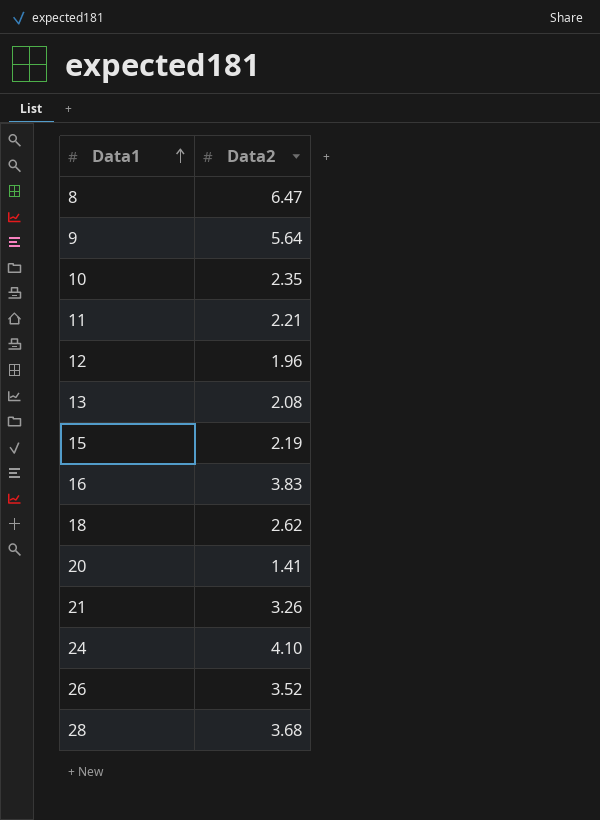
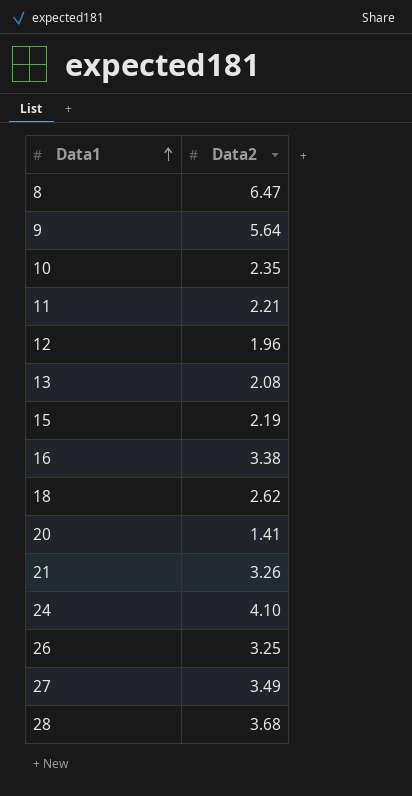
16 | Data2: 3.83 -> 3.38
26 | Data2: 3.52 -> 3.25
row 27: none -> 3.49

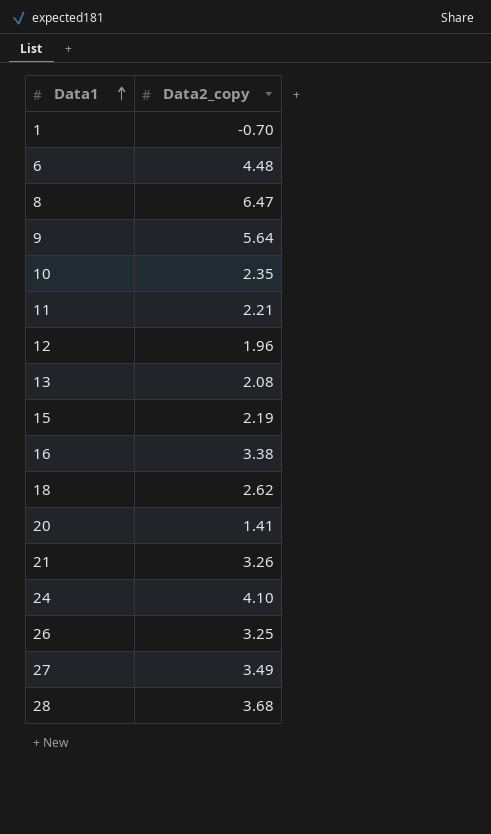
column name: Data2 -> Data2_copy
row 1: none -> -0.70
row 6: none -> 4.48

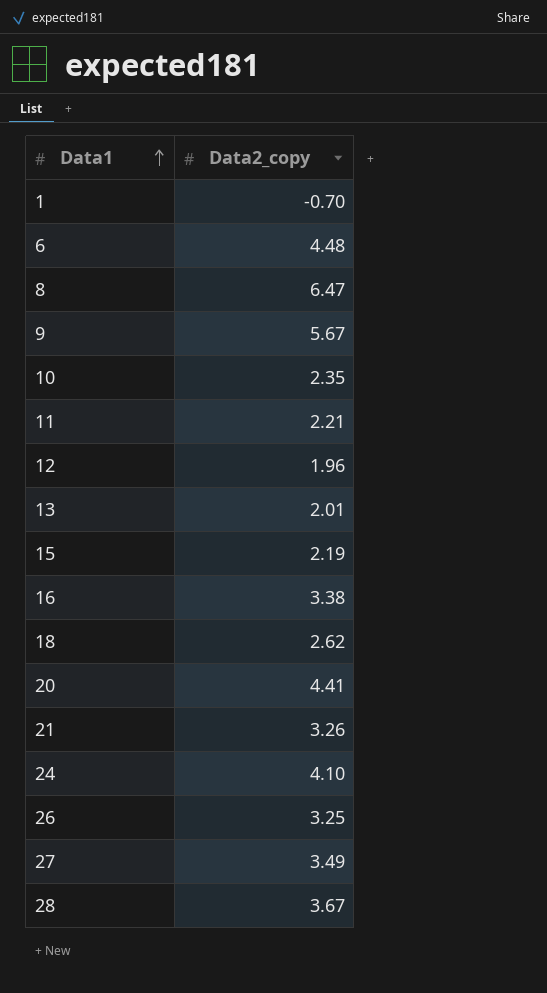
9 | Data2_copy: 5.64 -> 5.67
13 | Data2_copy: 2.08 -> 2.01
20 | Data2_copy: 1.41 -> 4.41
28 | Data2_copy: 3.68 -> 3.67

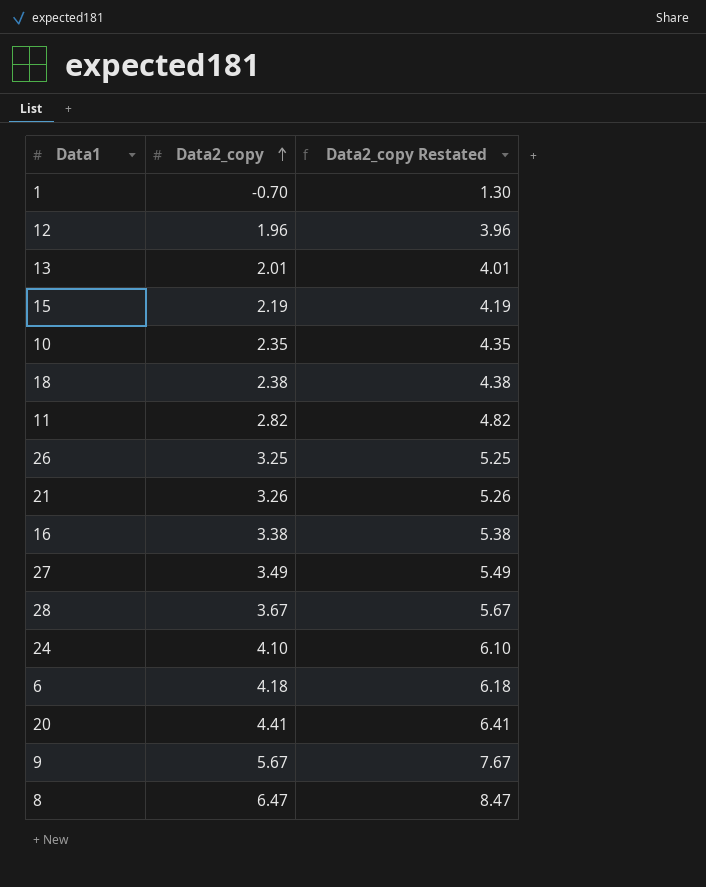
row order: Data1 ascending -> Data2_copy ascending
column Data2_copy Restated | formula: none -> [Data2_copy] + 2
18 | Data2_copy: 2.62 -> 2.38
11 | Data2_copy: 2.21 -> 2.82
6 | Data2_copy: 4.48 -> 4.18

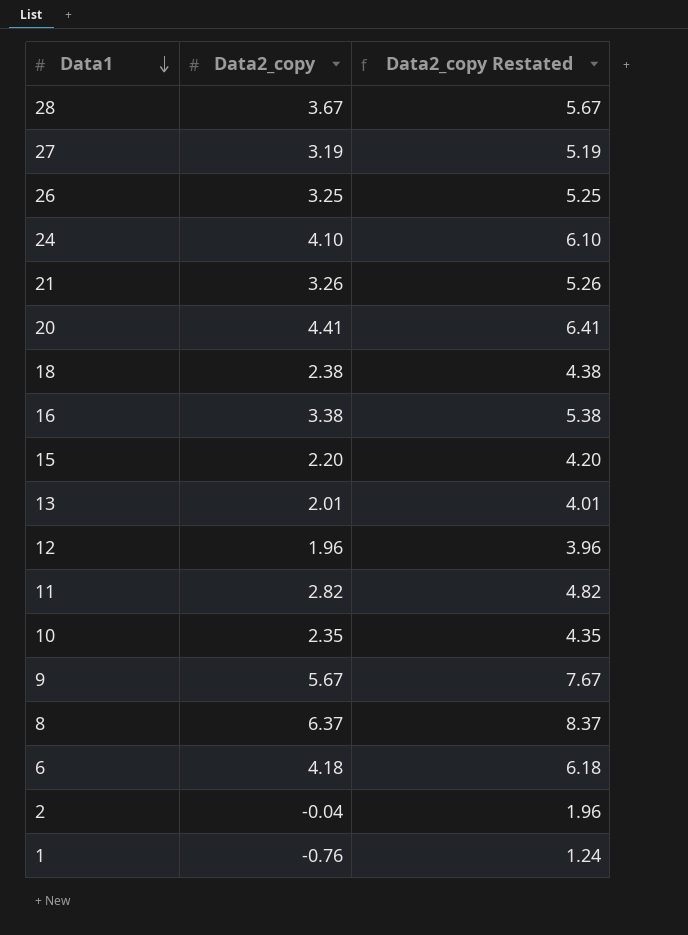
row order: Data2_copy ascending -> Data1 descending
27 | Data2_copy: 3.49 -> 3.19
27 | Data2_copy Restated: 5.49 -> 5.19
15 | Data2_copy: 2.19 -> 2.20
15 | Data2_copy Restated: 4.19 -> 4.20
8 | Data2_copy: 6.47 -> 6.37
8 | Data2_copy Restated: 8.47 -> 8.37
row 2: none -> -0.04 | 1.96
1 | Data2_copy: -0.70 -> -0.76
1 | Data2_copy Restated: 1.30 -> 1.24

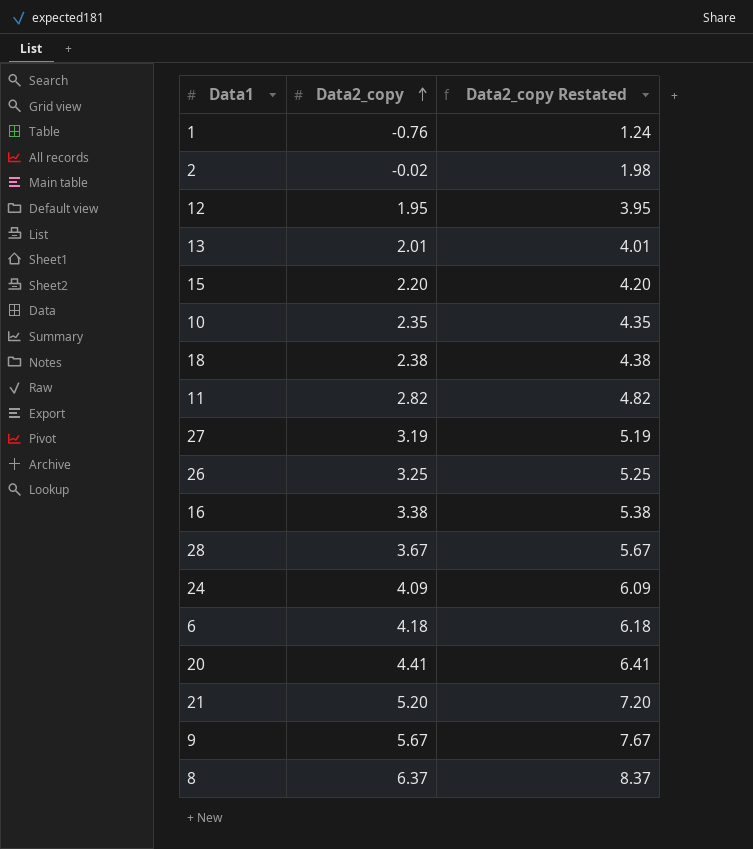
row order: Data1 descending -> Data2_copy ascending
2 | Data2_copy: -0.04 -> -0.02
2 | Data2_copy Restated: 1.96 -> 1.98
12 | Data2_copy: 1.96 -> 1.95
12 | Data2_copy Restated: 3.96 -> 3.95
24 | Data2_copy: 4.10 -> 4.09
24 | Data2_copy Restated: 6.10 -> 6.09
21 | Data2_copy: 3.26 -> 5.20
21 | Data2_copy Restated: 5.26 -> 7.20

